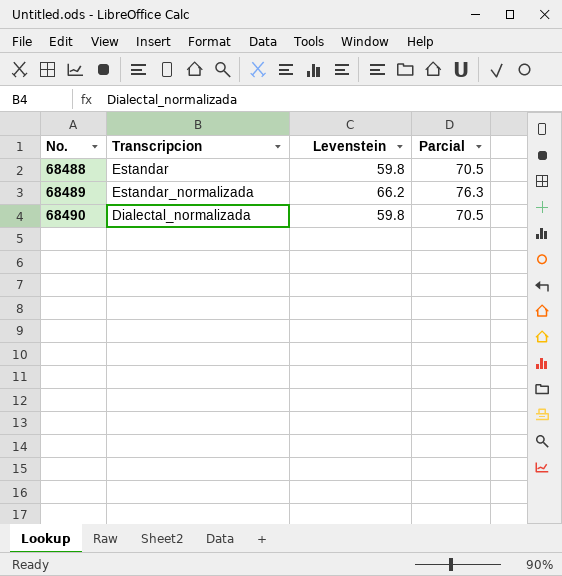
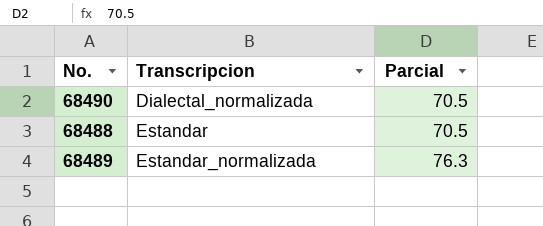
row order: No. ascending -> Transcripcion ascending
column Levenstein | position: 3 -> none

